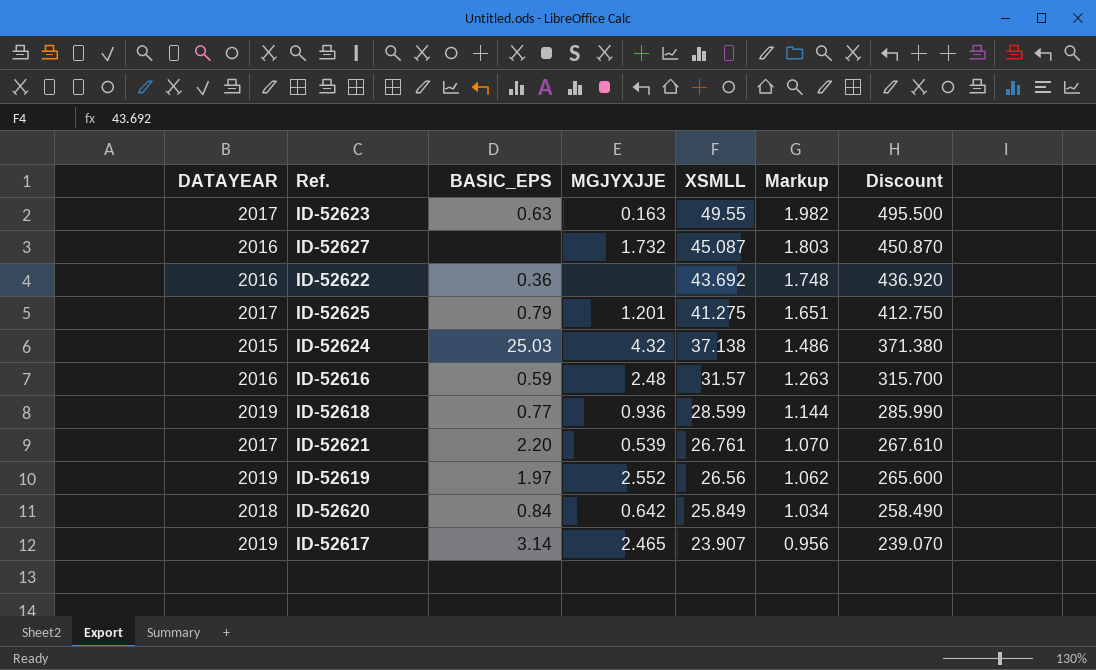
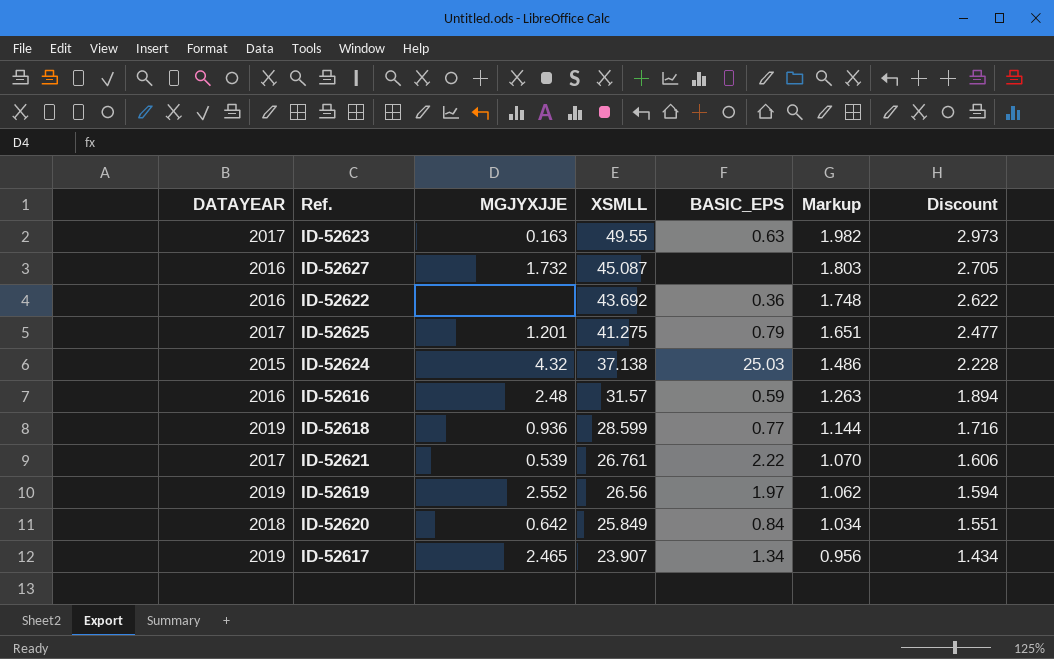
column BASIC_EPS | position: 3 -> 5
column Discount | formula: [XSMLL] * 10 -> [XSMLL] * 0.06
ID-52621 | BASIC_EPS: 2.20 -> 2.22
ID-52617 | BASIC_EPS: 3.14 -> 1.34

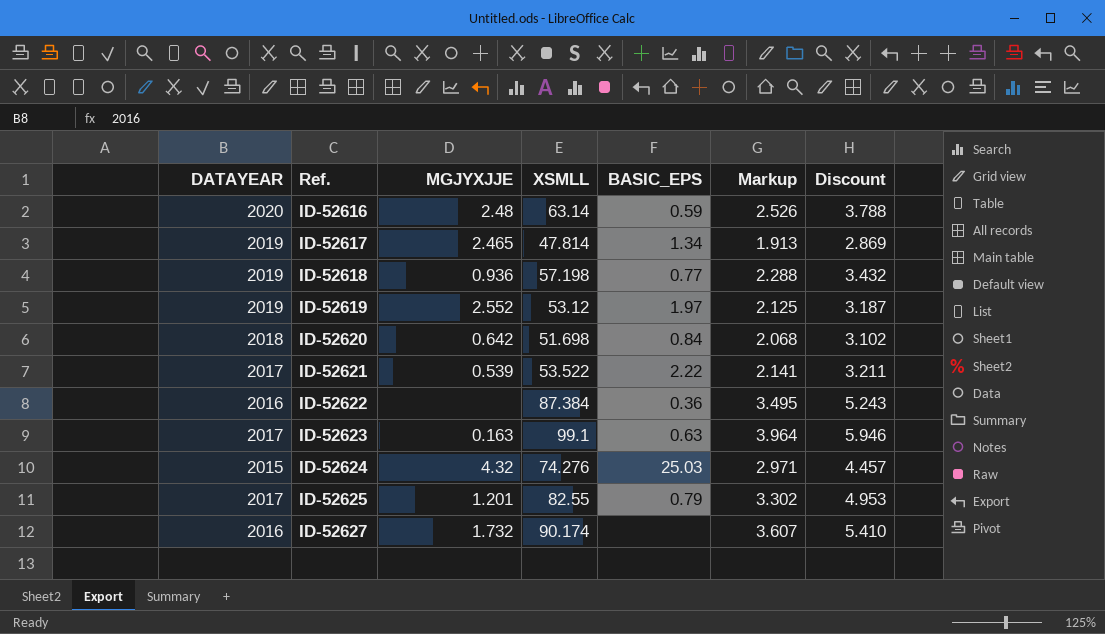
row order: XSMLL descending -> Ref. ascending
ID-52616 | DATAYEAR: 2016 -> 2020
ID-52616 | XSMLL: 31.57 -> 63.14
ID-52616 | Markup: 1.263 -> 2.526
ID-52616 | Discount: 1.894 -> 3.788
ID-52617 | XSMLL: 23.907 -> 47.814
ID-52617 | Markup: 0.956 -> 1.913
ID-52617 | Discount: 1.434 -> 2.869
ID-52618 | XSMLL: 28.599 -> 57.198
ID-52618 | Markup: 1.144 -> 2.288
ID-52618 | Discount: 1.716 -> 3.432
ID-52619 | XSMLL: 26.56 -> 53.12
ID-52619 | Markup: 1.062 -> 2.125
ID-52619 | Discount: 1.594 -> 3.187
ID-52620 | XSMLL: 25.849 -> 51.698
ID-52620 | Markup: 1.034 -> 2.068
ID-52620 | Discount: 1.551 -> 3.102
ID-52621 | XSMLL: 26.761 -> 53.522
ID-52621 | Markup: 1.070 -> 2.141
ID-52621 | Discount: 1.606 -> 3.211
ID-52622 | XSMLL: 43.692 -> 87.384
ID-52622 | Markup: 1.748 -> 3.495
ID-52622 | Discount: 2.622 -> 5.243
ID-52623 | XSMLL: 49.55 -> 99.1
ID-52623 | Markup: 1.982 -> 3.964
ID-52623 | Discount: 2.973 -> 5.946
ID-52624 | XSMLL: 37.138 -> 74.276
ID-52624 | Markup: 1.486 -> 2.971
ID-52624 | Discount: 2.228 -> 4.457
ID-52625 | XSMLL: 41.275 -> 82.55
ID-52625 | Markup: 1.651 -> 3.302
ID-52625 | Discount: 2.477 -> 4.953
ID-52627 | XSMLL: 45.087 -> 90.174
ID-52627 | Markup: 1.803 -> 3.607
ID-52627 | Discount: 2.705 -> 5.410

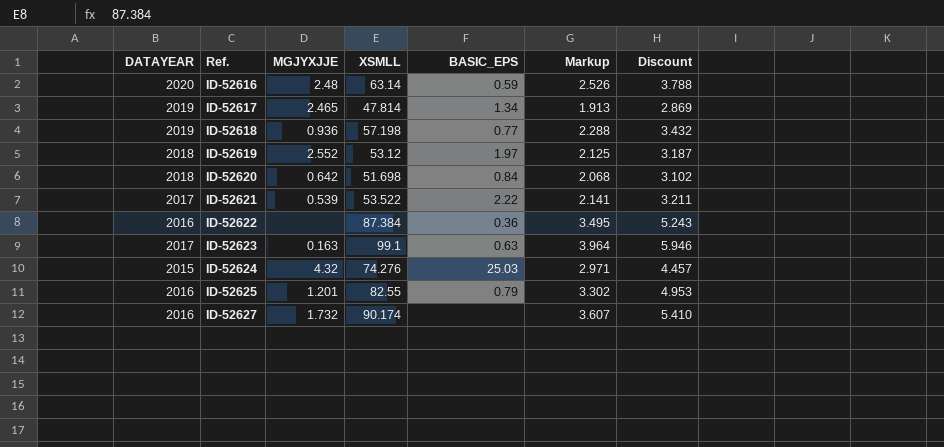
ID-52619 | DATAYEAR: 2019 -> 2018
ID-52625 | DATAYEAR: 2017 -> 2016

